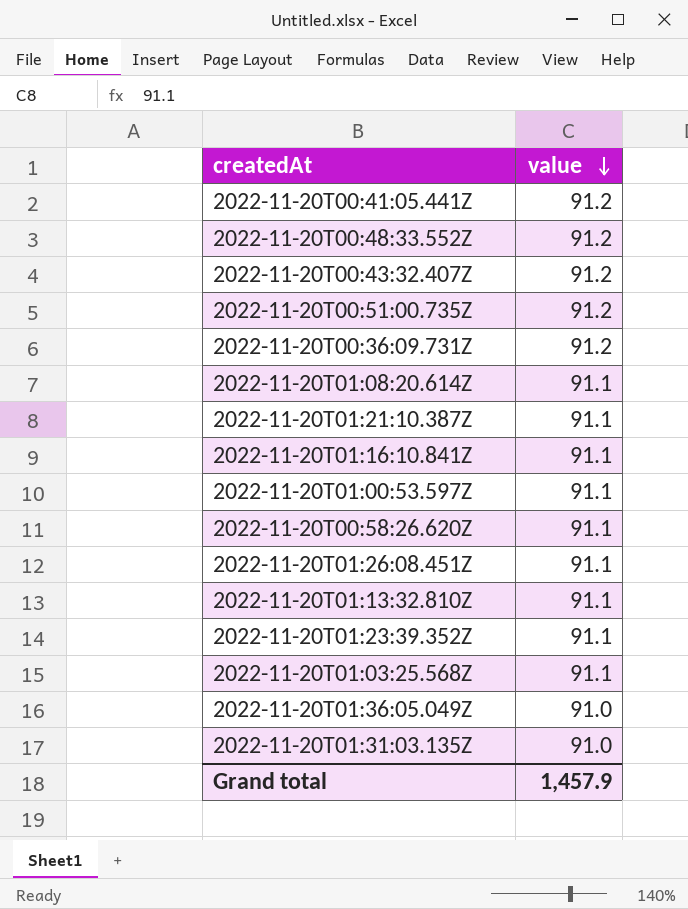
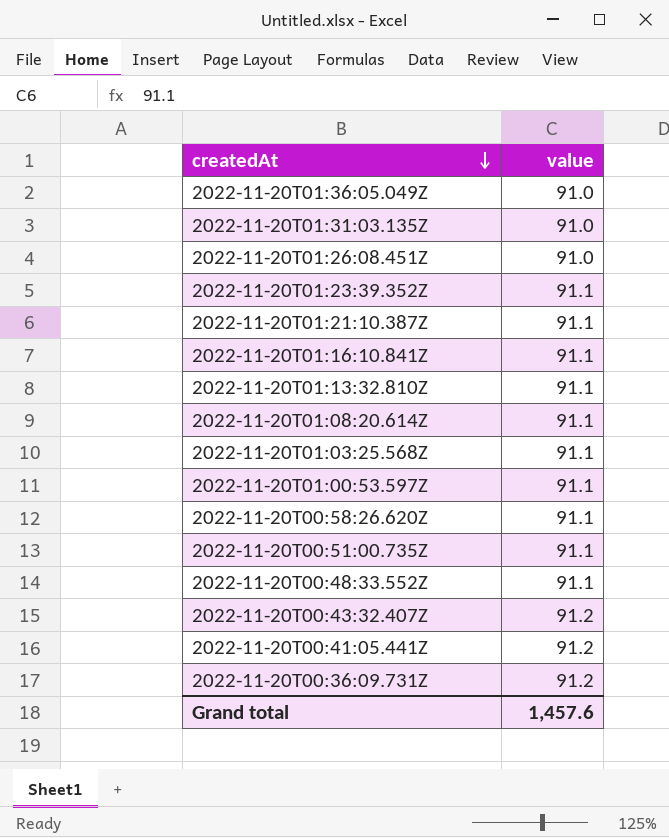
row order: value descending -> createdAt descending
2022-11-20T01:26:08.451Z | value: 91.1 -> 91.0
2022-11-20T00:51:00.735Z | value: 91.2 -> 91.1
2022-11-20T00:48:33.552Z | value: 91.2 -> 91.1
Grand total | value: 1,457.9 -> 1,457.6

